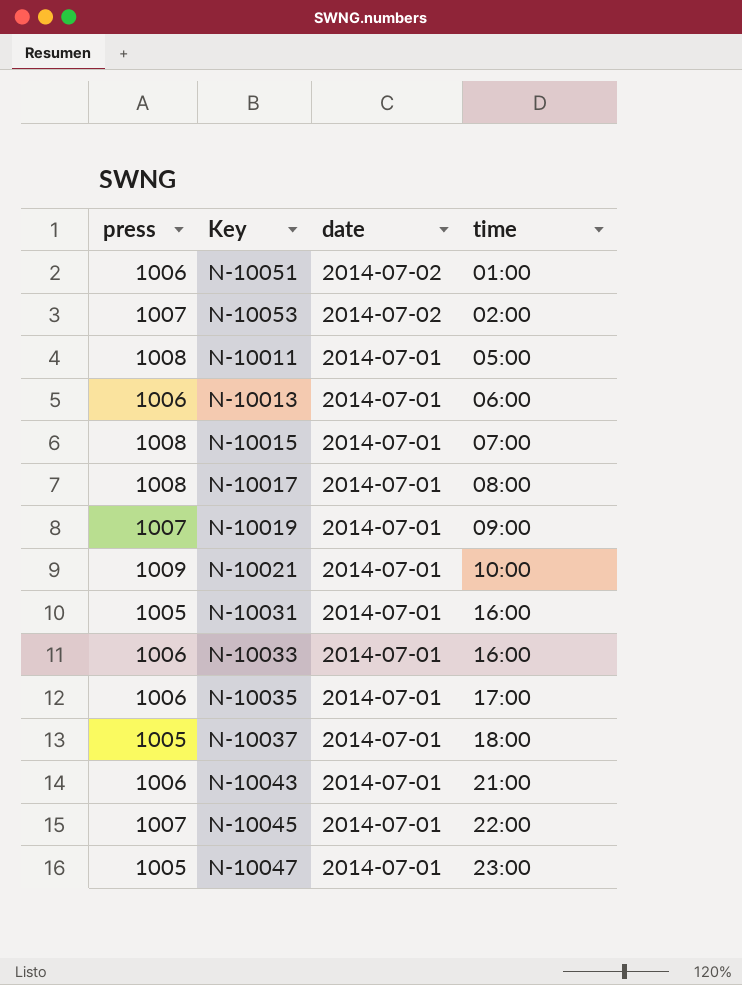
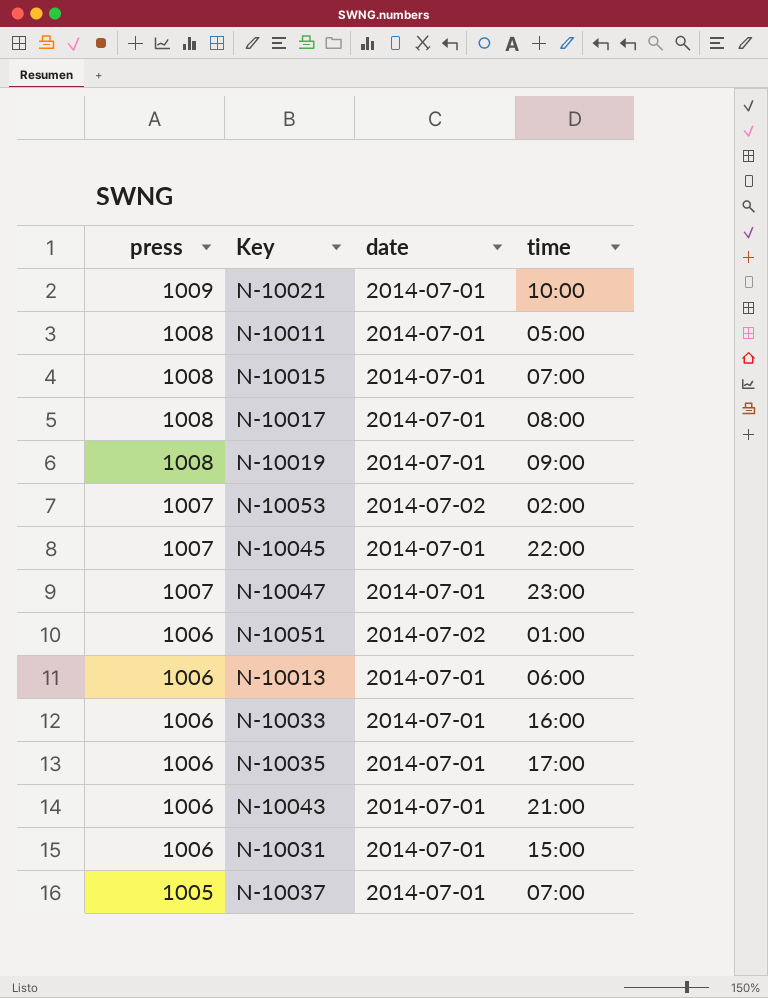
row order: date descending -> press descending
N-10019 | press: 1007 -> 1008
N-10047 | press: 1005 -> 1007
N-10031 | press: 1005 -> 1006
N-10031 | time: 16:00 -> 15:00
N-10037 | time: 18:00 -> 07:00

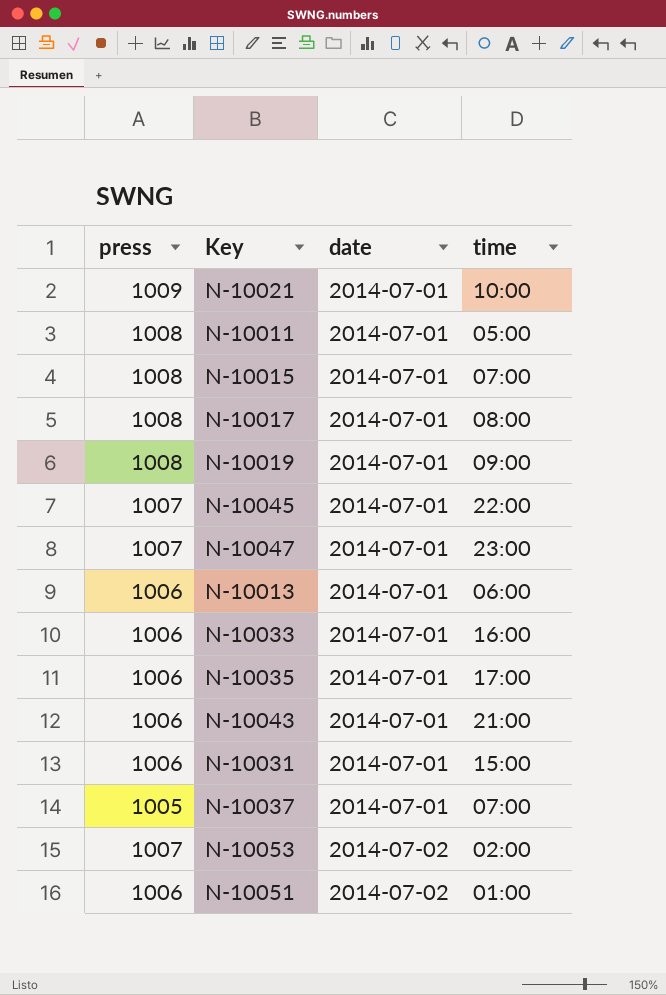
row order: press descending -> date ascending

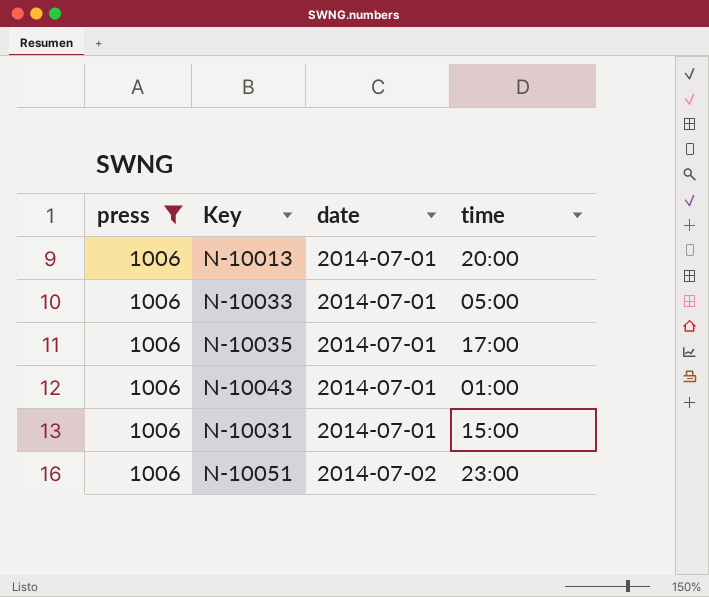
filter: none -> press = 1006
N-10013 | time: 06:00 -> 20:00
N-10033 | time: 16:00 -> 05:00
N-10043 | time: 21:00 -> 01:00
N-10051 | time: 01:00 -> 23:00

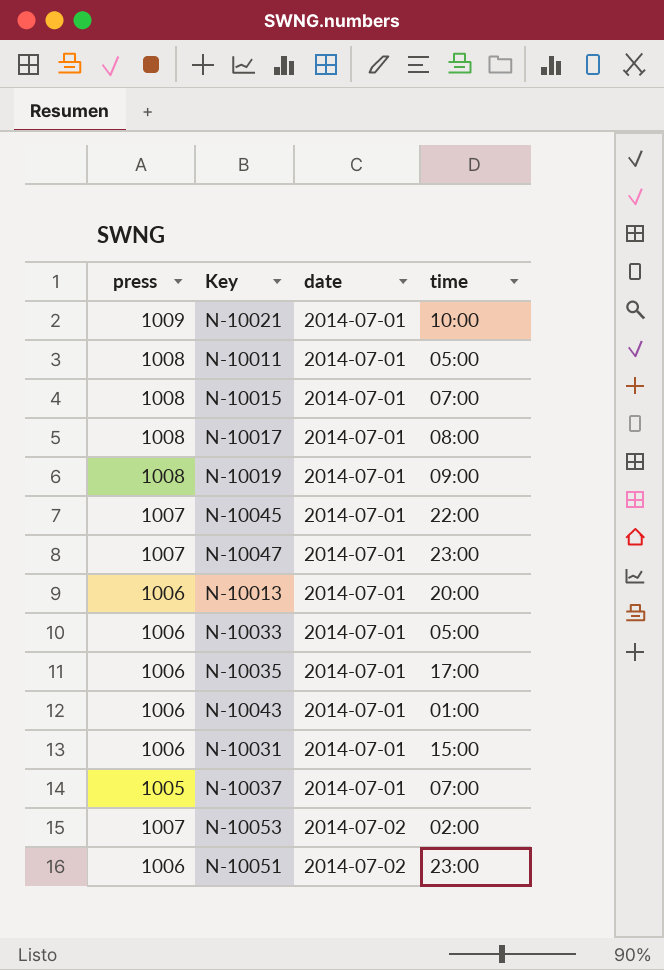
filter: press = 1006 -> none

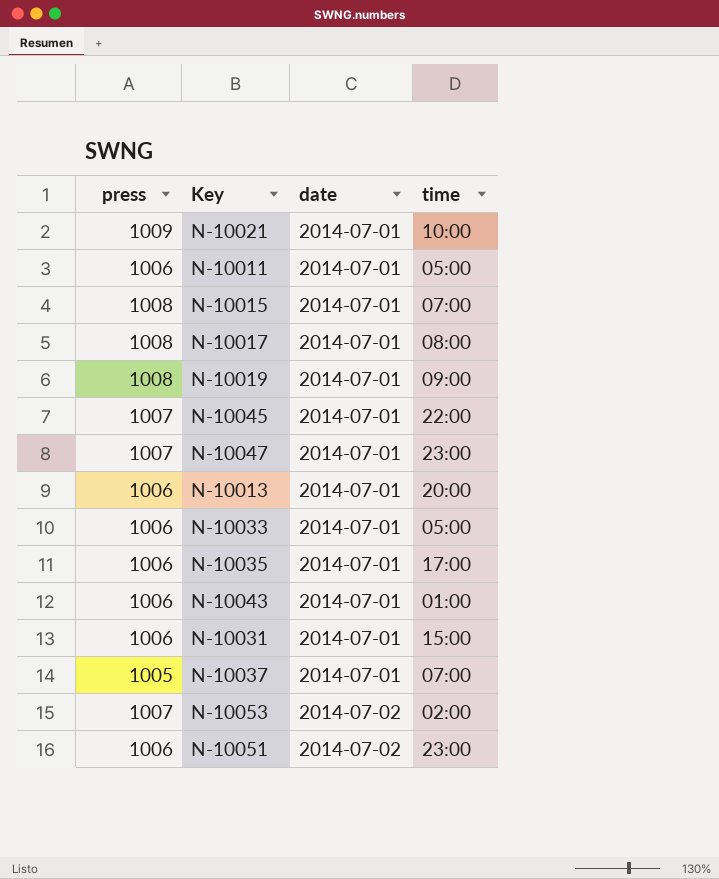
N-10011 | press: 1008 -> 1006

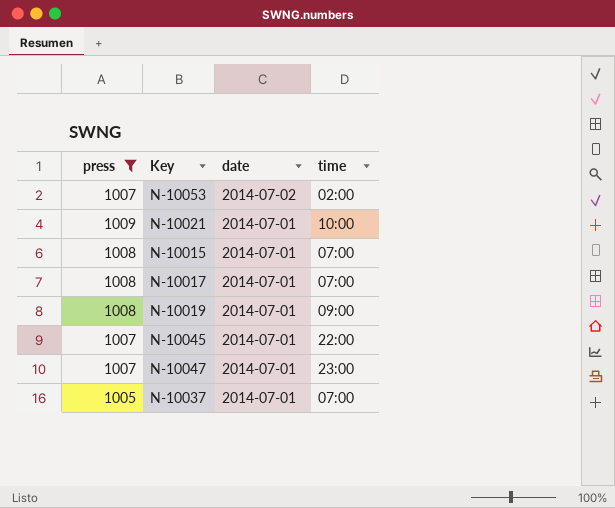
filter: none -> press != 1006
row order: date ascending -> date descending
N-10017 | time: 08:00 -> 07:00

